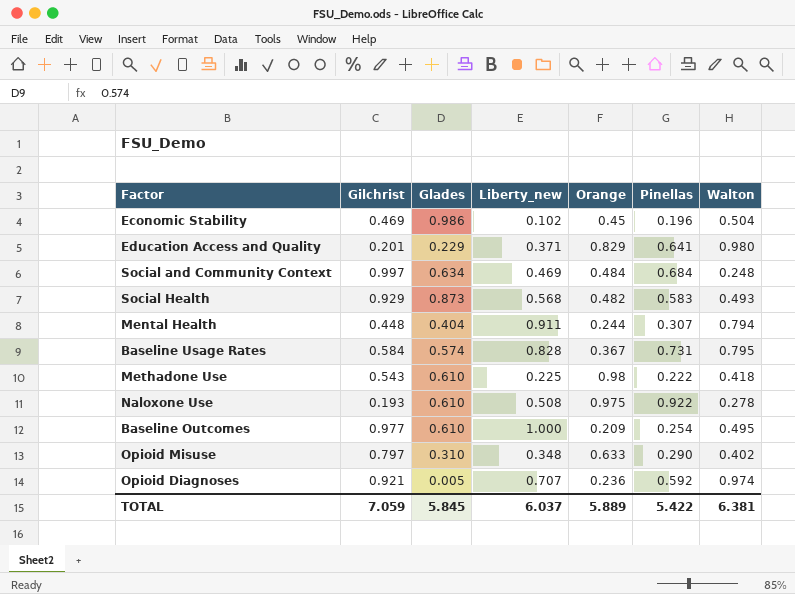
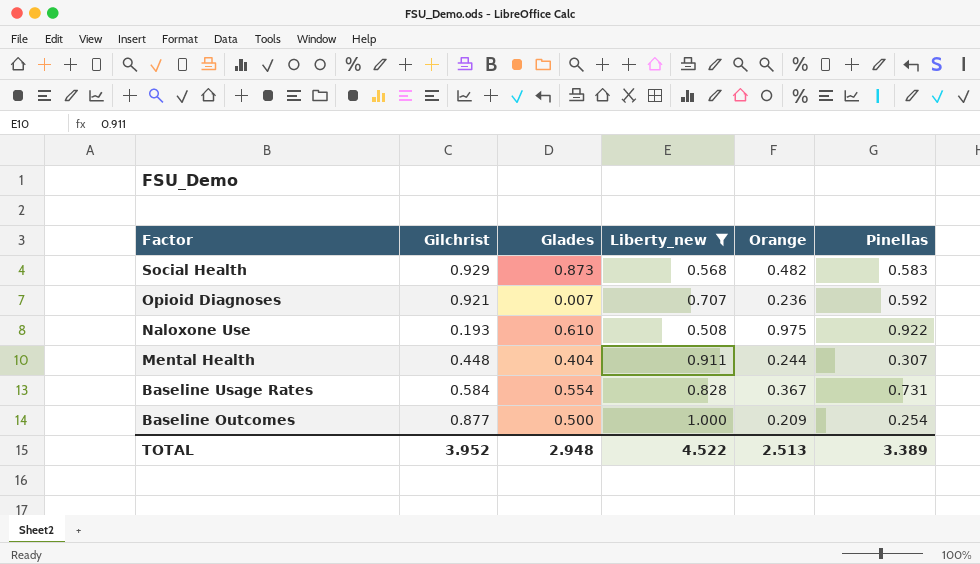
filter: none -> Liberty_new >= 0.508
row order: none -> Factor descending
column Walton | position: 7 -> none
Opioid Diagnoses | Glades: 0.005 -> 0.007
Baseline Usage Rates | Glades: 0.574 -> 0.554
Baseline Outcomes | Gilchrist: 0.977 -> 0.877
Baseline Outcomes | Glades: 0.610 -> 0.500
TOTAL | Gilchrist: 7.059 -> 3.952
TOTAL | Glades: 5.845 -> 2.948
TOTAL | Liberty_new: 6.037 -> 4.522
TOTAL | Orange: 5.889 -> 2.513
TOTAL | Pinellas: 5.422 -> 3.389

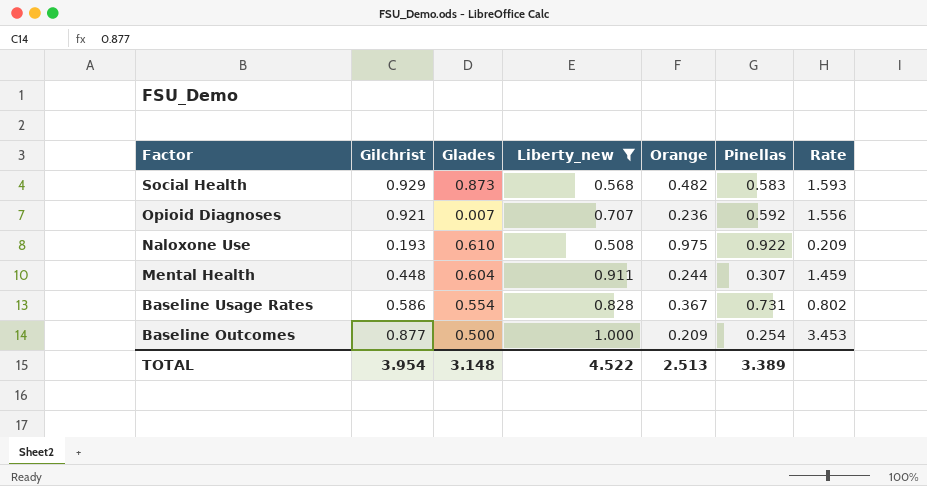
column Rate | formula: none -> [Gilchrist] / [Pinellas]
Mental Health | Glades: 0.404 -> 0.604
Baseline Usage Rates | Gilchrist: 0.584 -> 0.586
TOTAL | Gilchrist: 3.952 -> 3.954
TOTAL | Glades: 2.948 -> 3.148

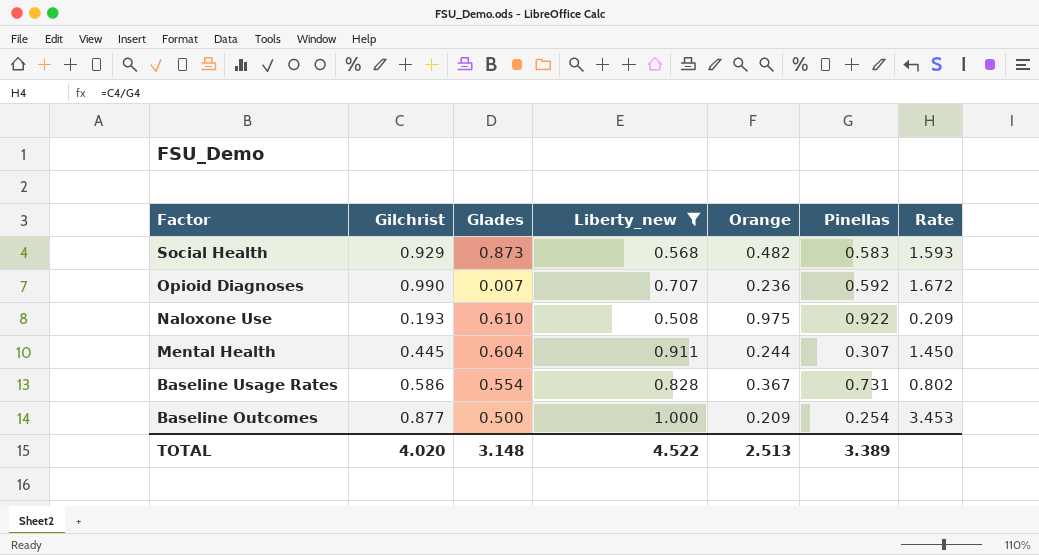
Opioid Diagnoses | Gilchrist: 0.921 -> 0.990
Opioid Diagnoses | Rate: 1.556 -> 1.672
Mental Health | Gilchrist: 0.448 -> 0.445
Mental Health | Rate: 1.459 -> 1.450
TOTAL | Gilchrist: 3.954 -> 4.020

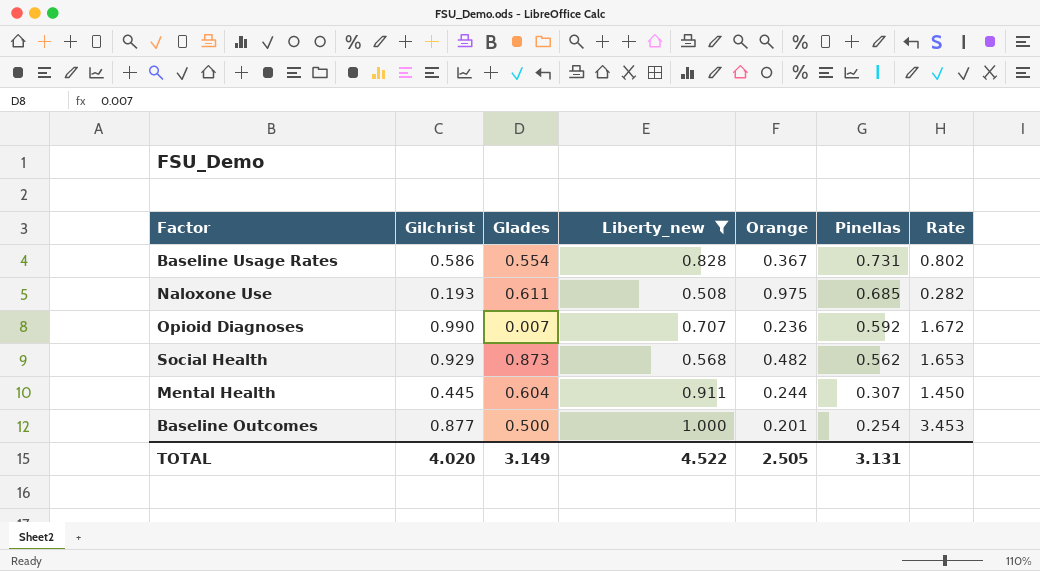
row order: Factor descending -> Pinellas descending
Naloxone Use | Glades: 0.610 -> 0.611
Naloxone Use | Pinellas: 0.922 -> 0.685
Naloxone Use | Rate: 0.209 -> 0.282
Social Health | Pinellas: 0.583 -> 0.562
Social Health | Rate: 1.593 -> 1.653
Baseline Outcomes | Orange: 0.209 -> 0.201
TOTAL | Glades: 3.148 -> 3.149
TOTAL | Orange: 2.513 -> 2.505
TOTAL | Pinellas: 3.389 -> 3.131

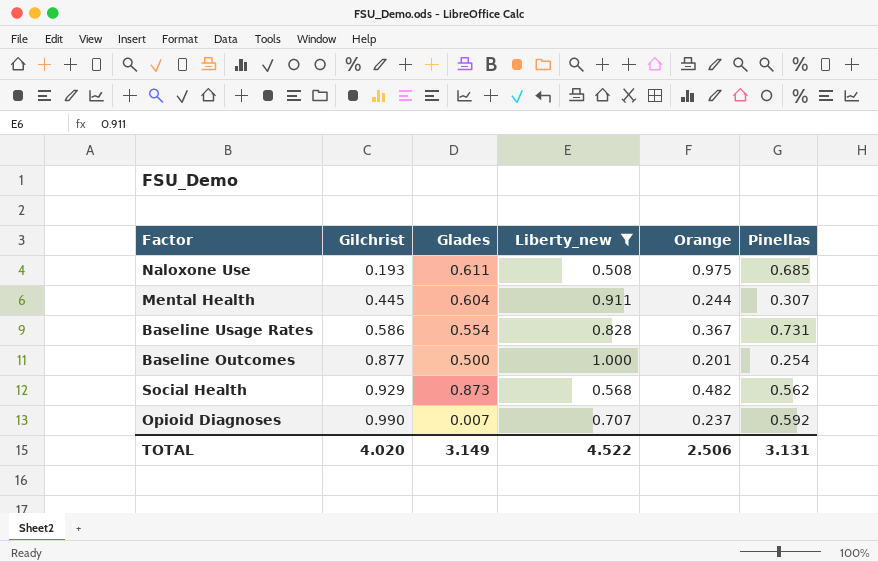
row order: Pinellas descending -> Gilchrist ascending
column Rate | formula: [Gilchrist] / [Pinellas] -> none
Opioid Diagnoses | Orange: 0.236 -> 0.237
TOTAL | Orange: 2.505 -> 2.506

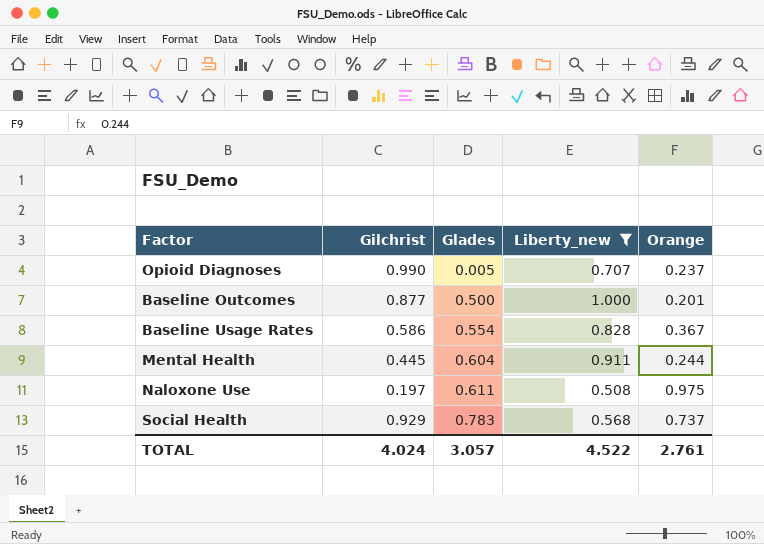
row order: Gilchrist ascending -> Glades ascending
column Pinellas | position: 6 -> none
Opioid Diagnoses | Glades: 0.007 -> 0.005
Naloxone Use | Gilchrist: 0.193 -> 0.197
Social Health | Glades: 0.873 -> 0.783
Social Health | Orange: 0.482 -> 0.737
TOTAL | Gilchrist: 4.020 -> 4.024
TOTAL | Glades: 3.149 -> 3.057
TOTAL | Orange: 2.506 -> 2.761

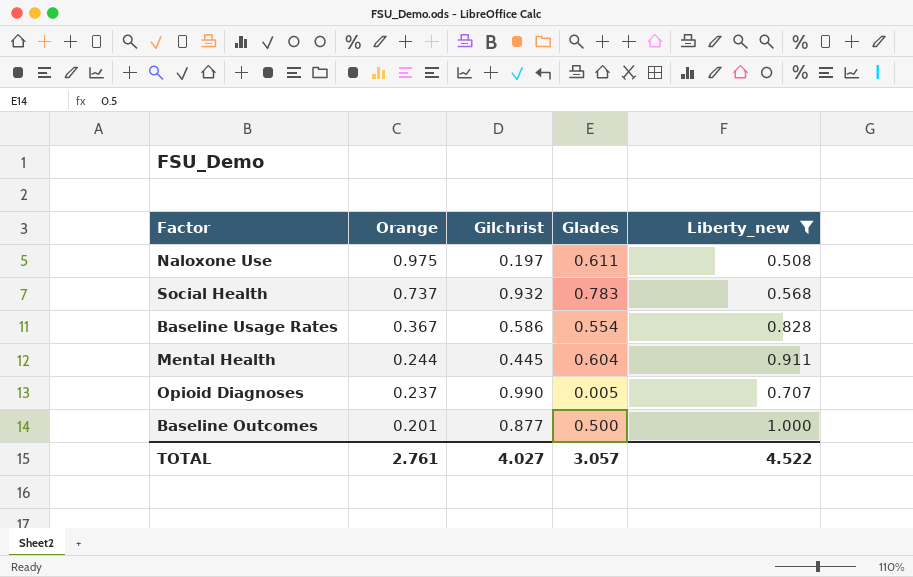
row order: Glades ascending -> Orange descending
column Orange | position: 5 -> 2
Social Health | Gilchrist: 0.929 -> 0.932
TOTAL | Gilchrist: 4.024 -> 4.027

